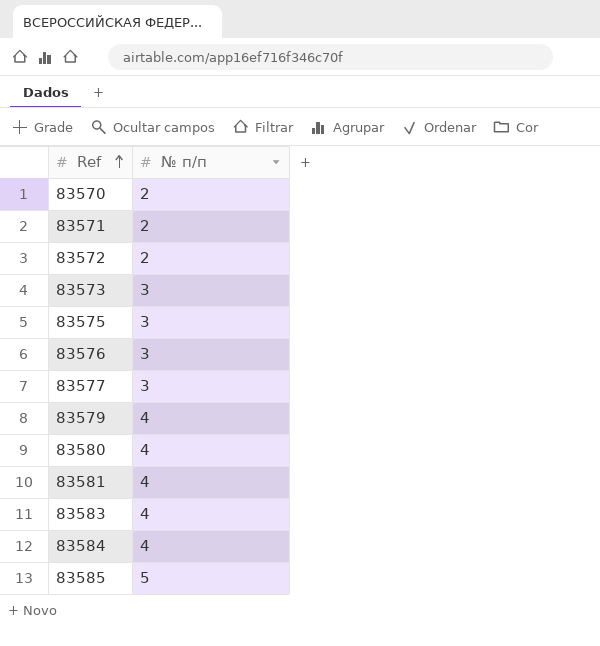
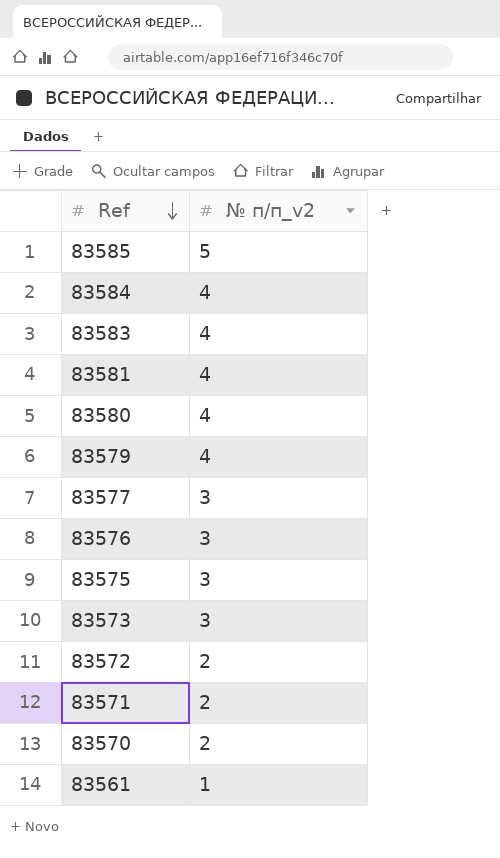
row order: Ref ascending -> Ref descending
column name: № п/п -> № п/п_v2
row 83561: none -> 1

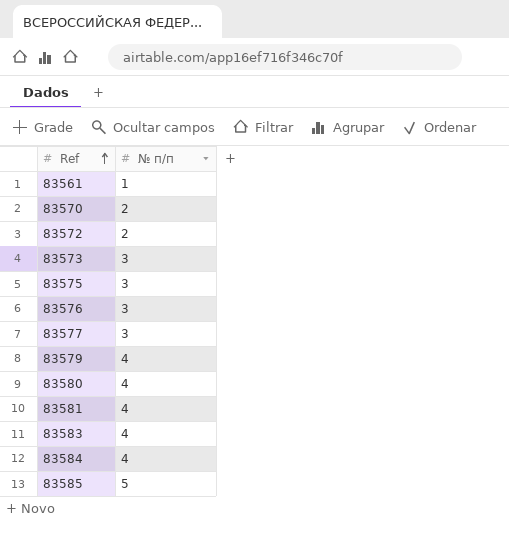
row order: Ref descending -> Ref ascending
column name: № п/п_v2 -> № п/п
row 83571: 2 -> none

